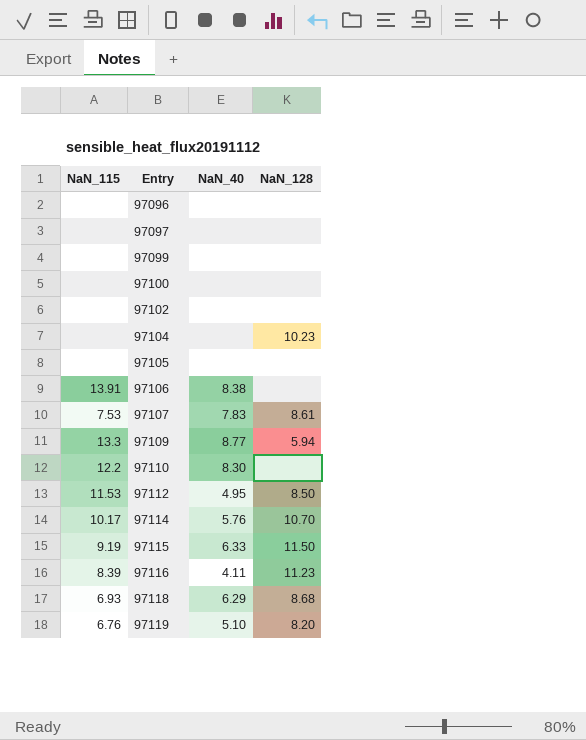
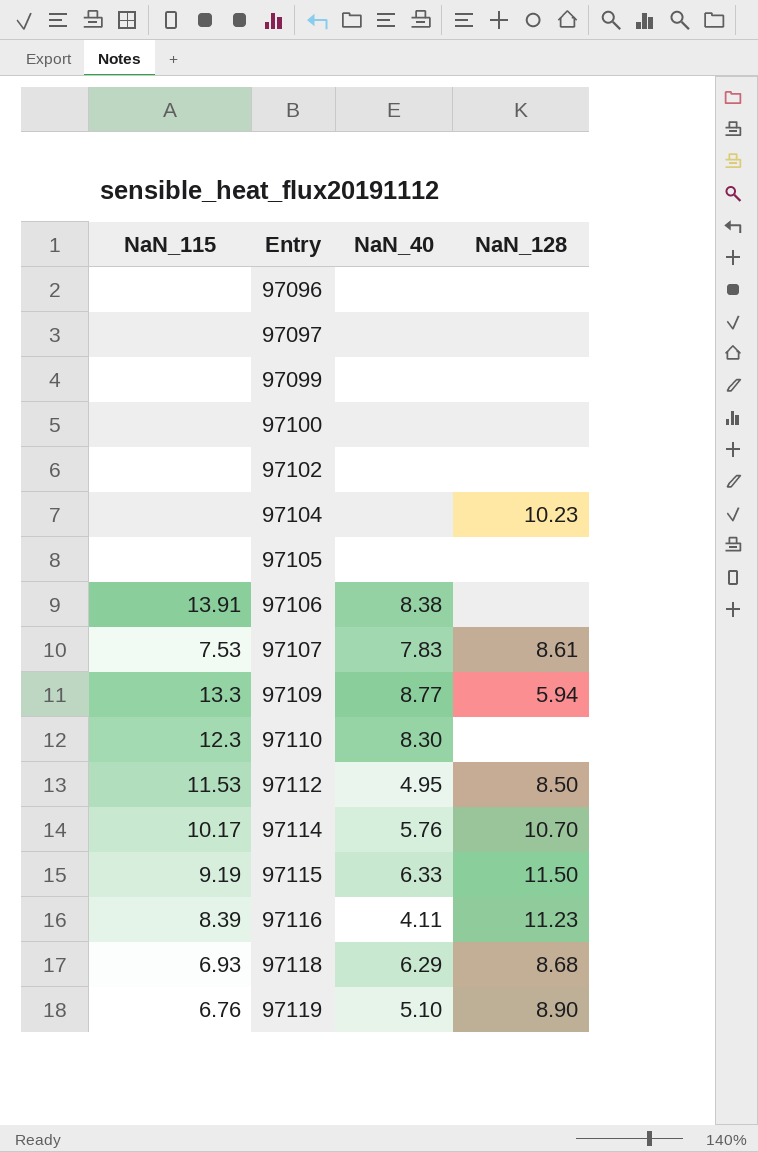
97110 | NaN_115: 12.2 -> 12.3
97119 | NaN_128: 8.20 -> 8.90

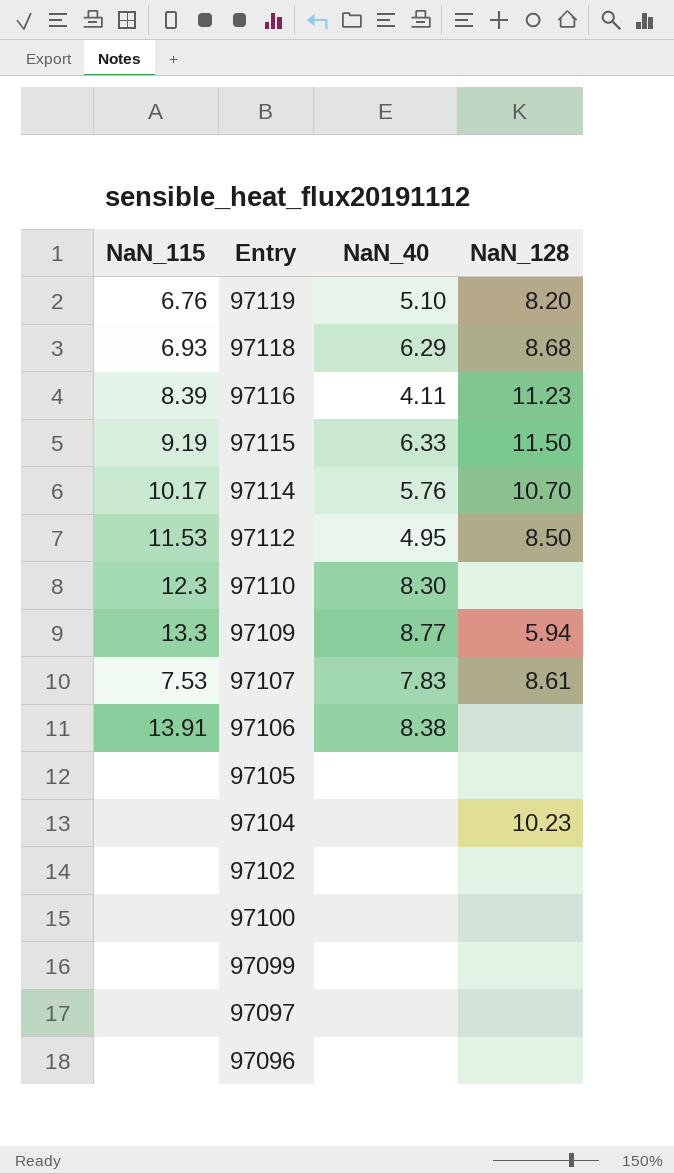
row order: Entry ascending -> Entry descending
97119 | NaN_128: 8.90 -> 8.20

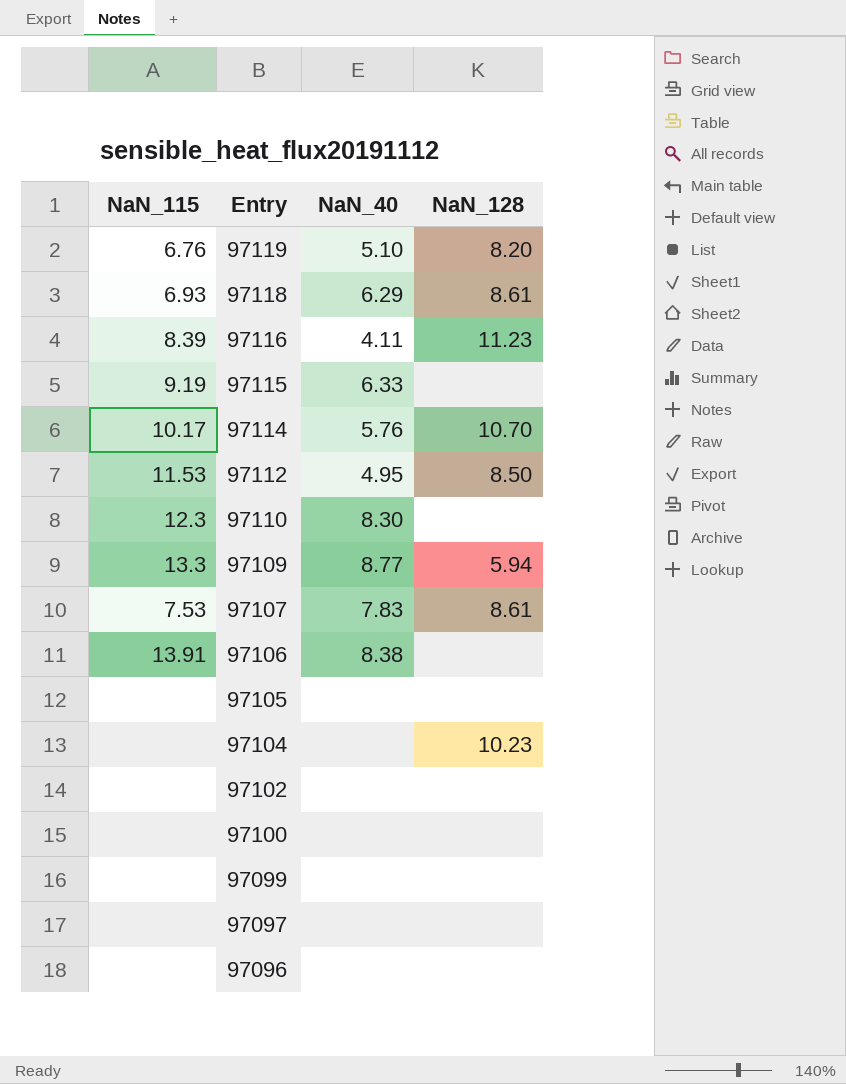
97118 | NaN_128: 8.68 -> 8.61
97115 | NaN_128: 11.50 -> none

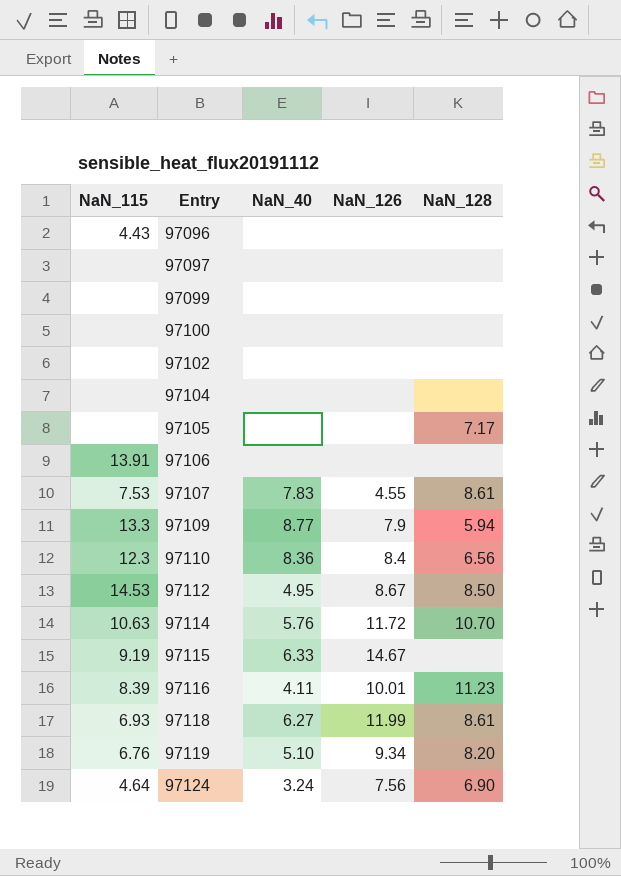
row order: Entry descending -> Entry ascending
column NaN_126 | position: none -> 4
97096 | NaN_115: none -> 4.43
97104 | NaN_128: 10.23 -> none
97105 | NaN_128: none -> 7.17
97106 | NaN_40: 8.38 -> none
97110 | NaN_40: 8.30 -> 8.36
97110 | NaN_128: none -> 6.56
97112 | NaN_115: 11.53 -> 14.53
97114 | NaN_115: 10.17 -> 10.63
97118 | NaN_40: 6.29 -> 6.27
row 97124: none -> 4.64 | 3.24 | 7.56 | 6.90

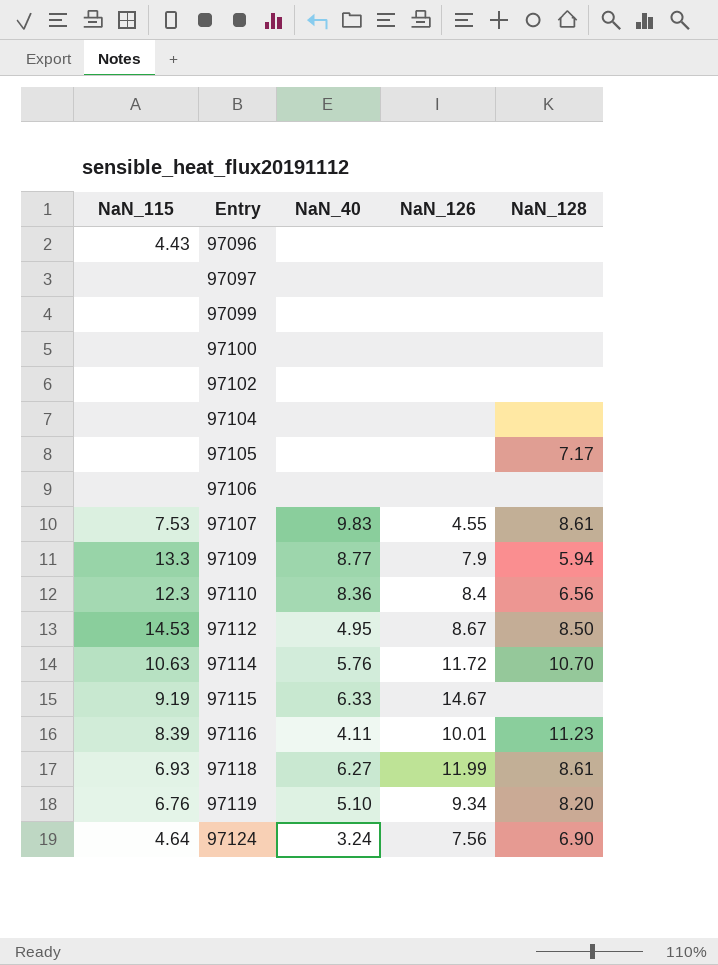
97106 | NaN_115: 13.91 -> none
97107 | NaN_40: 7.83 -> 9.83

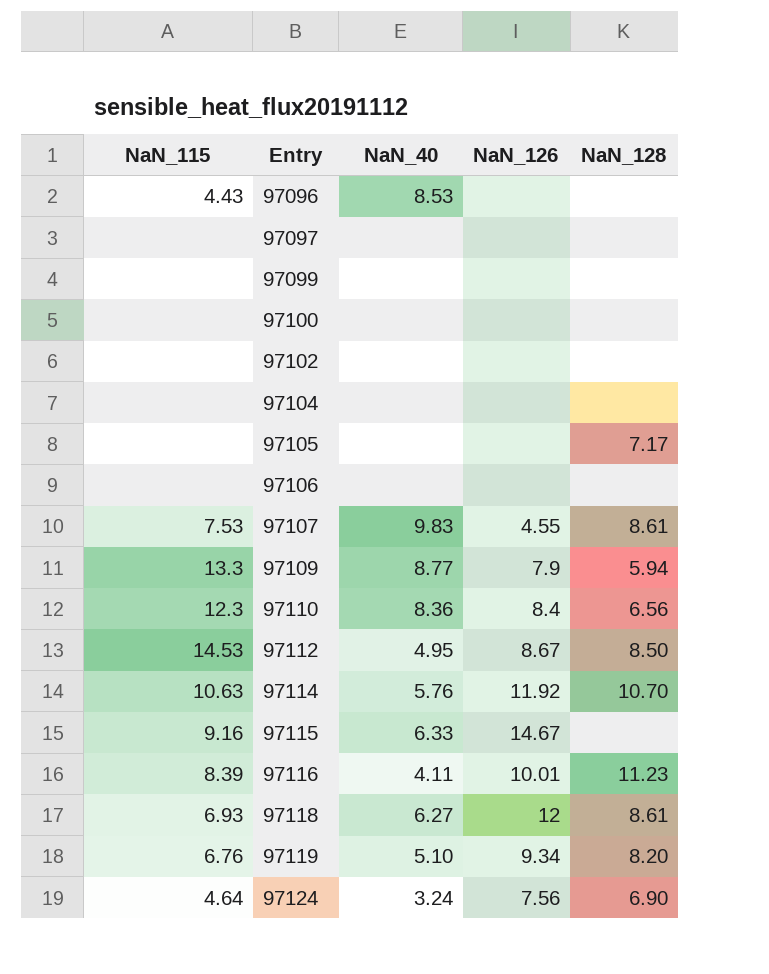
97096 | NaN_40: none -> 8.53
97114 | NaN_126: 11.72 -> 11.92
97115 | NaN_115: 9.19 -> 9.16
97118 | NaN_126: 11.99 -> 12

